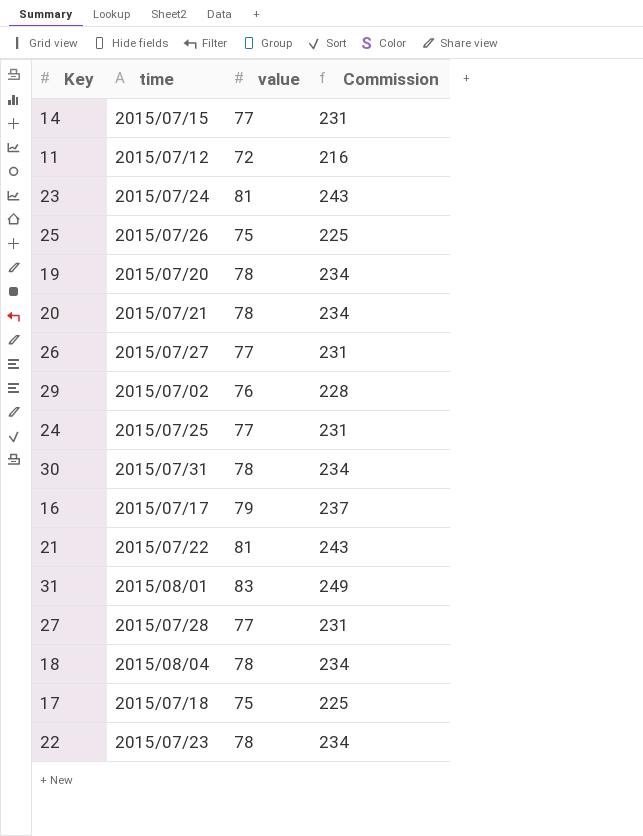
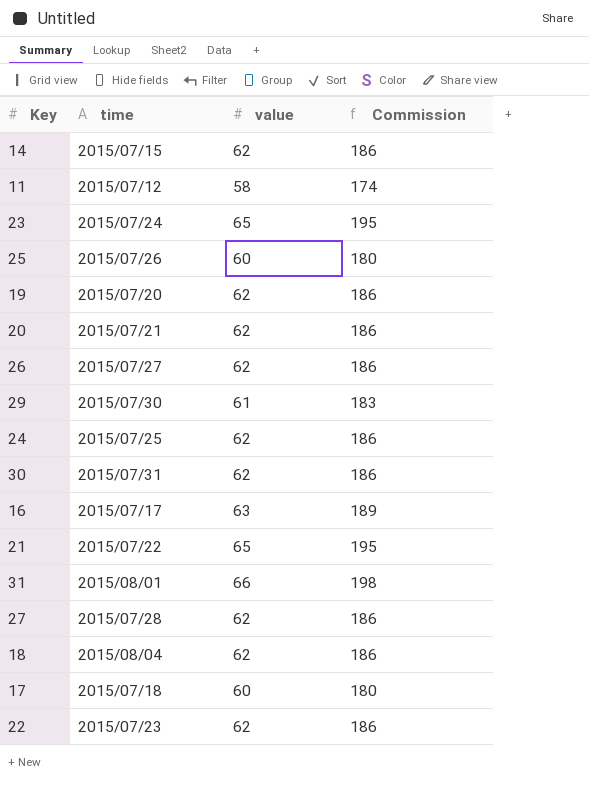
14 | value: 77 -> 62
14 | Commission: 231 -> 186
11 | value: 72 -> 58
11 | Commission: 216 -> 174
23 | value: 81 -> 65
23 | Commission: 243 -> 195
25 | value: 75 -> 60
25 | Commission: 225 -> 180
19 | value: 78 -> 62
19 | Commission: 234 -> 186
20 | value: 78 -> 62
20 | Commission: 234 -> 186
26 | value: 77 -> 62
26 | Commission: 231 -> 186
29 | time: 2015/07/02 -> 2015/07/30
29 | value: 76 -> 61
29 | Commission: 228 -> 183
24 | value: 77 -> 62
24 | Commission: 231 -> 186
30 | value: 78 -> 62
30 | Commission: 234 -> 186
16 | value: 79 -> 63
16 | Commission: 237 -> 189
21 | value: 81 -> 65
21 | Commission: 243 -> 195
31 | value: 83 -> 66
31 | Commission: 249 -> 198
27 | value: 77 -> 62
27 | Commission: 231 -> 186
18 | value: 78 -> 62
18 | Commission: 234 -> 186
17 | value: 75 -> 60
17 | Commission: 225 -> 180
22 | value: 78 -> 62
22 | Commission: 234 -> 186

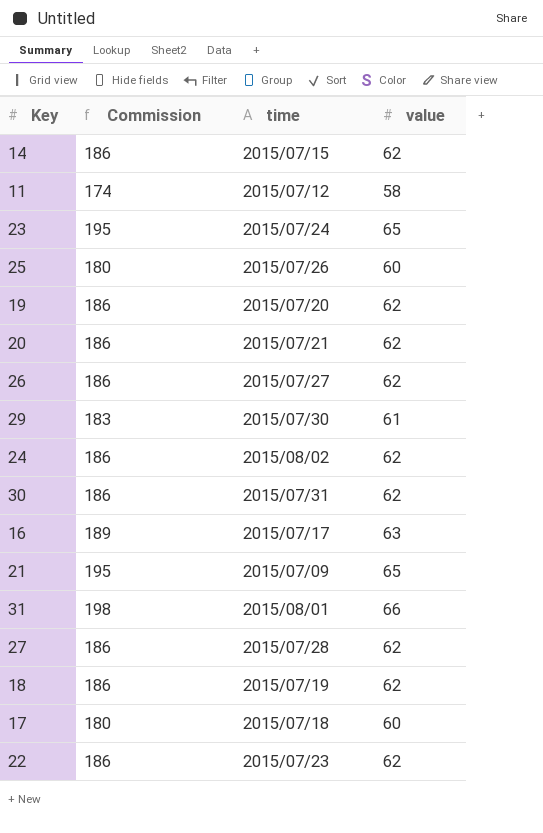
column Commission | position: 4 -> 2
24 | time: 2015/07/25 -> 2015/08/02
21 | time: 2015/07/22 -> 2015/07/09
18 | time: 2015/08/04 -> 2015/07/19

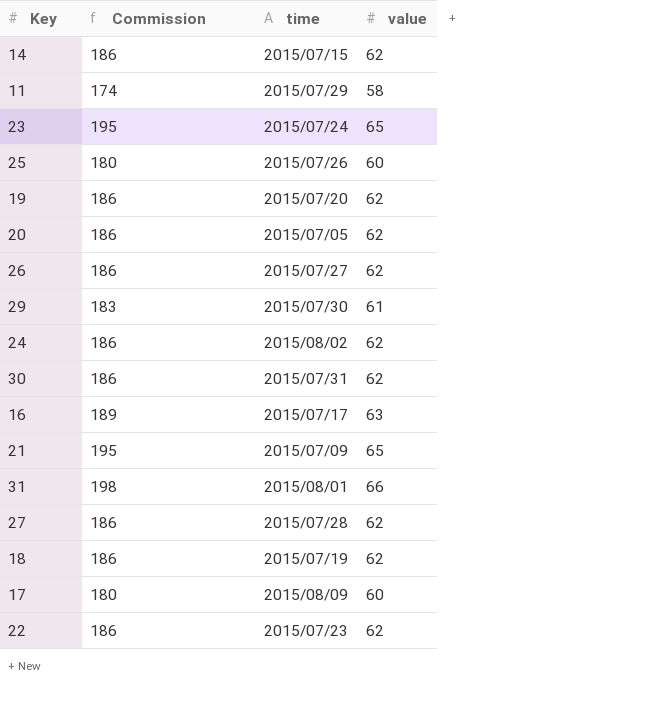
11 | time: 2015/07/12 -> 2015/07/29
20 | time: 2015/07/21 -> 2015/07/05
17 | time: 2015/07/18 -> 2015/08/09

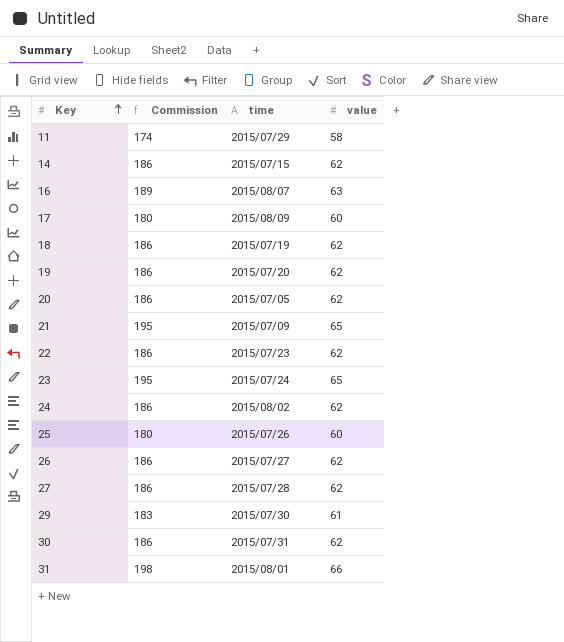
row order: none -> Key ascending
16 | time: 2015/07/17 -> 2015/08/07

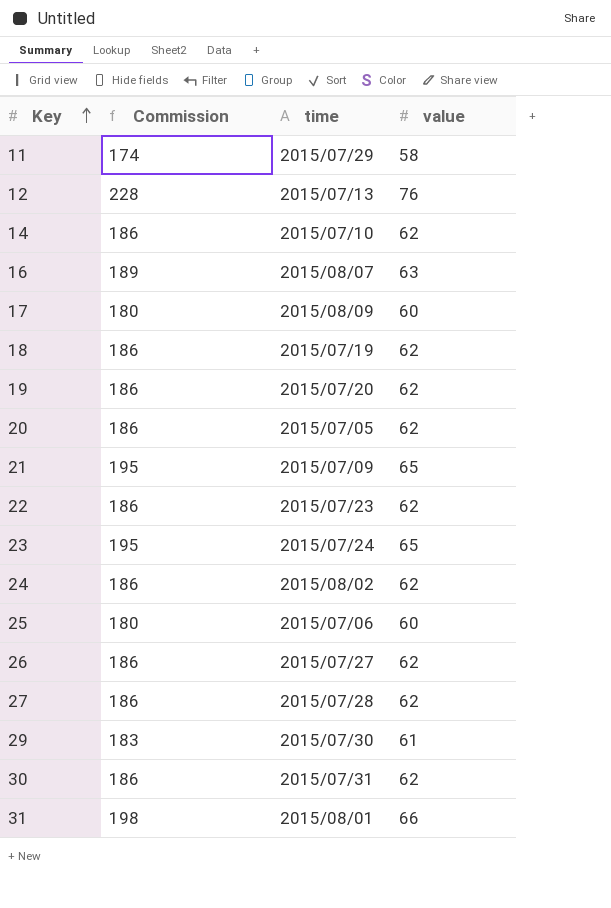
row 12: none -> 228 | 2015/07/13 | 76
14 | time: 2015/07/15 -> 2015/07/10
25 | time: 2015/07/26 -> 2015/07/06

